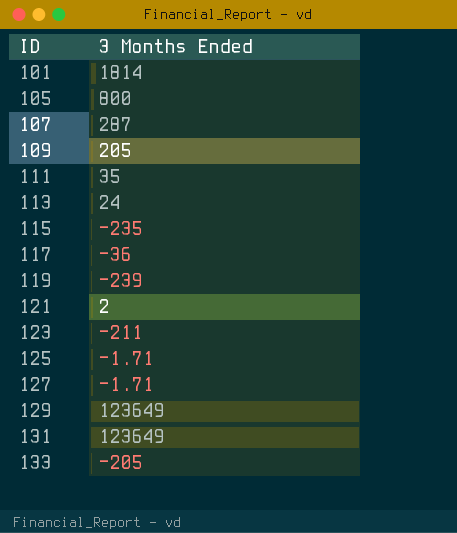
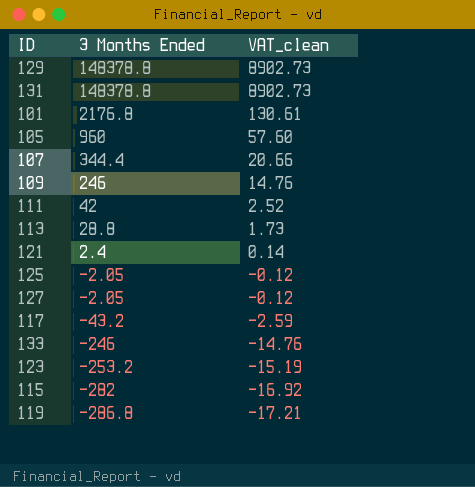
row order: ID ascending -> 3 Months Ended descending
column VAT_clean | formula: none -> [3 Months Ended] * 0.06
129 | 3 Months Ended: 123649 -> 148378.8
131 | 3 Months Ended: 123649 -> 148378.8
101 | 3 Months Ended: 1814 -> 2176.8
105 | 3 Months Ended: 800 -> 960
107 | 3 Months Ended: 287 -> 344.4
109 | 3 Months Ended: 205 -> 246
111 | 3 Months Ended: 35 -> 42
113 | 3 Months Ended: 24 -> 28.8
121 | 3 Months Ended: 2 -> 2.4
125 | 3 Months Ended: -1.71 -> -2.05
127 | 3 Months Ended: -1.71 -> -2.05
117 | 3 Months Ended: -36 -> -43.2
133 | 3 Months Ended: -205 -> -246
123 | 3 Months Ended: -211 -> -253.2
115 | 3 Months Ended: -235 -> -282
119 | 3 Months Ended: -239 -> -286.8

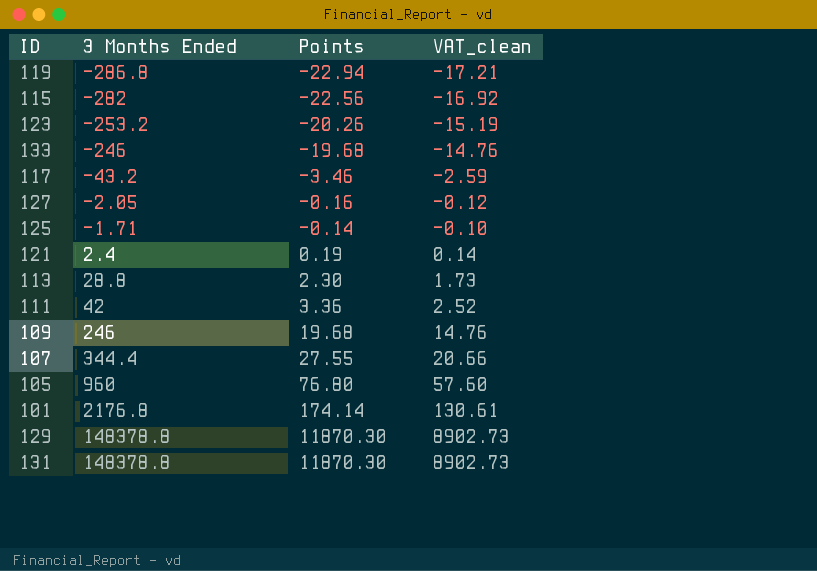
row order: 3 Months Ended descending -> 3 Months Ended ascending
column Points | formula: none -> [3 Months Ended] * 0.08
125 | 3 Months Ended: -2.05 -> -1.71
125 | VAT_clean: -0.12 -> -0.10

